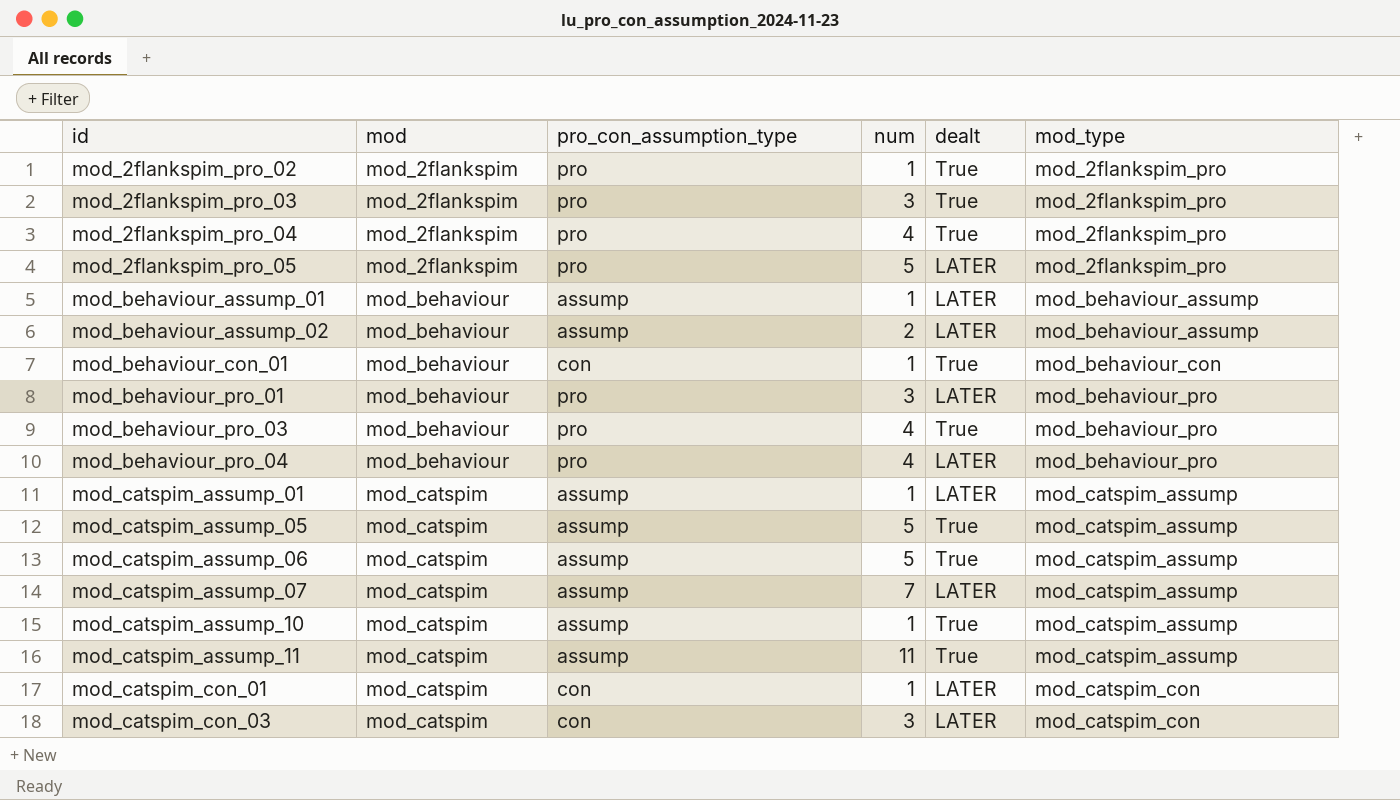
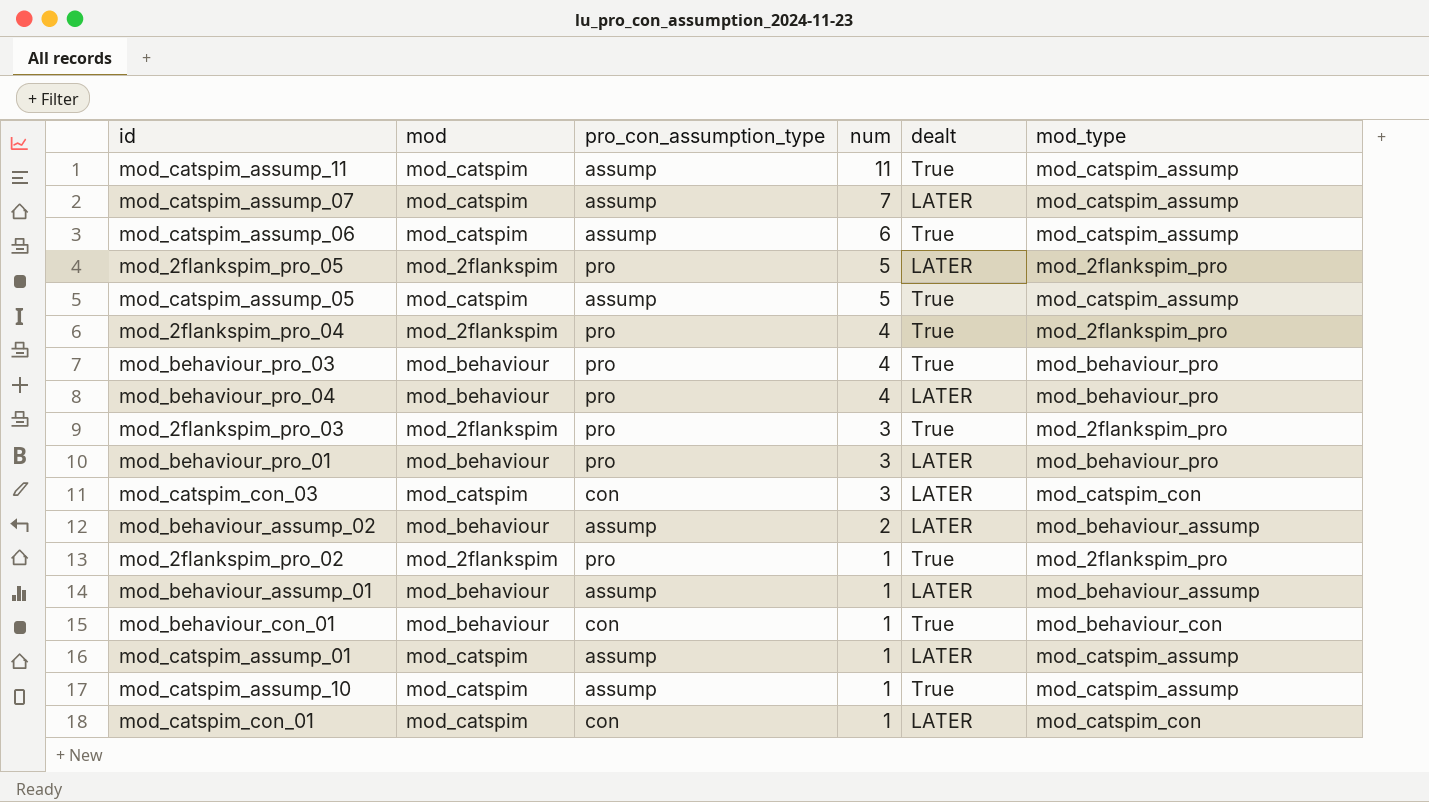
row order: id ascending -> num descending
mod_catspim_assump_06 | num: 5 -> 6

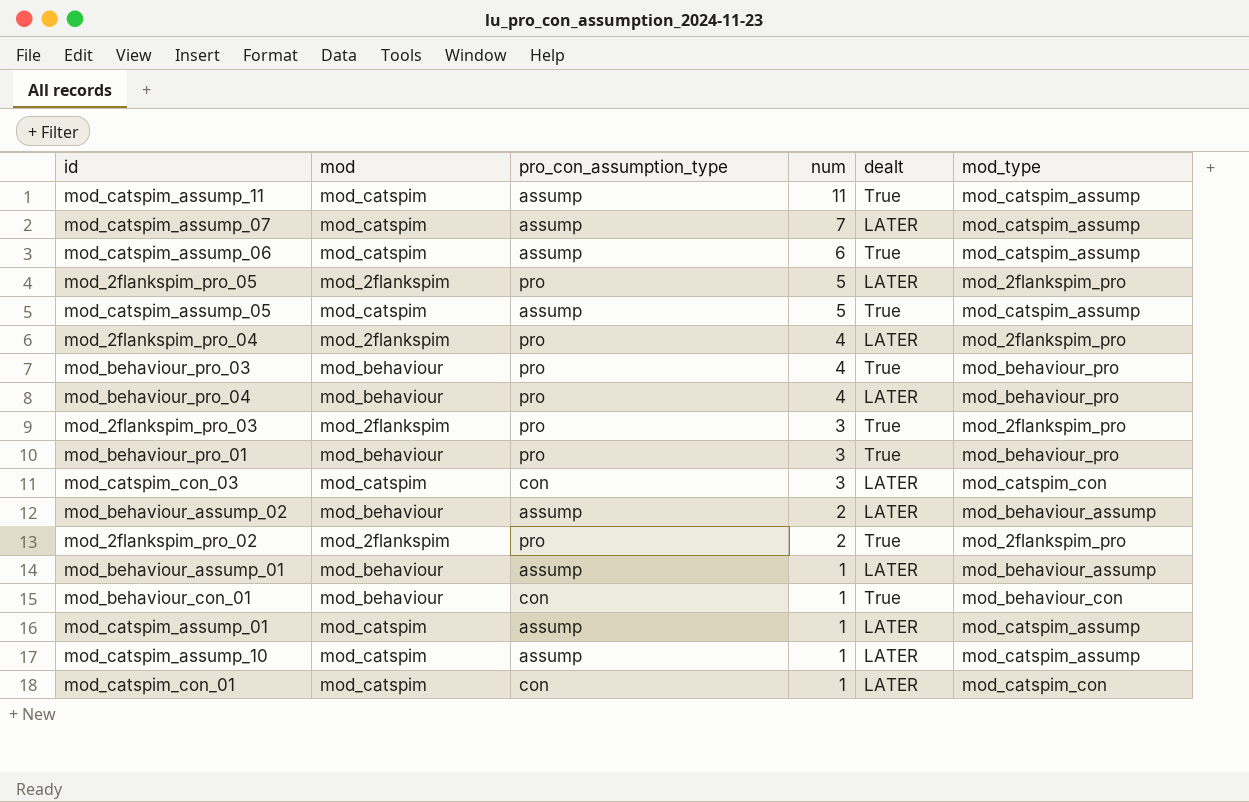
mod_2flankspim_pro_04 | dealt: True -> LATER
mod_behaviour_pro_01 | dealt: LATER -> True
mod_2flankspim_pro_02 | num: 1 -> 2
mod_catspim_assump_10 | dealt: True -> LATER

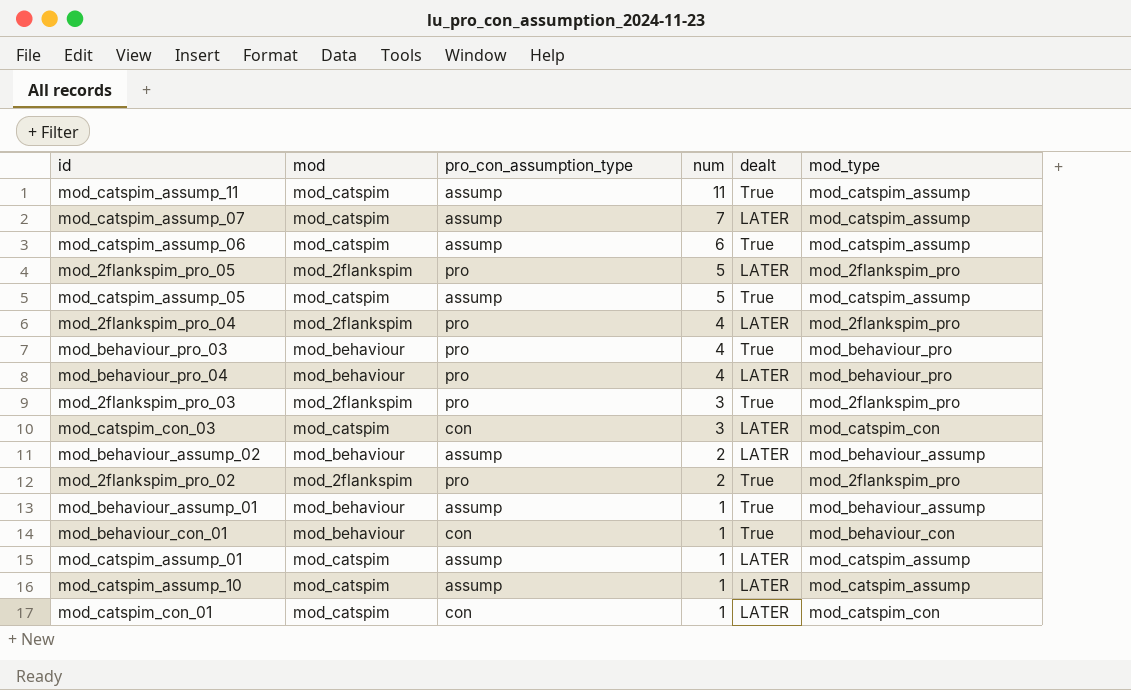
row mod_behaviour_pro_01: mod_behaviour | pro | 3 | True | mod_behaviour_pro -> none
mod_behaviour_assump_01 | dealt: LATER -> True

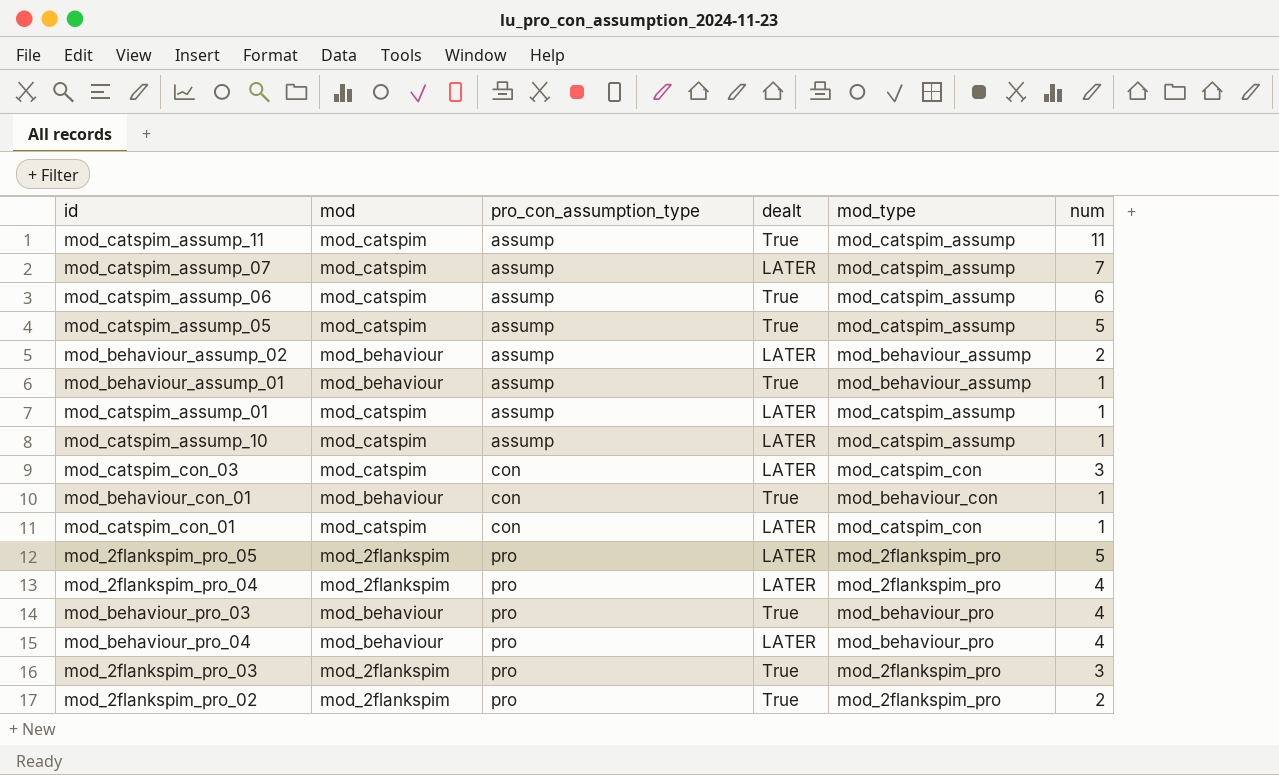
row order: num descending -> pro_con_assumption_type ascending
column num | position: 4 -> 6

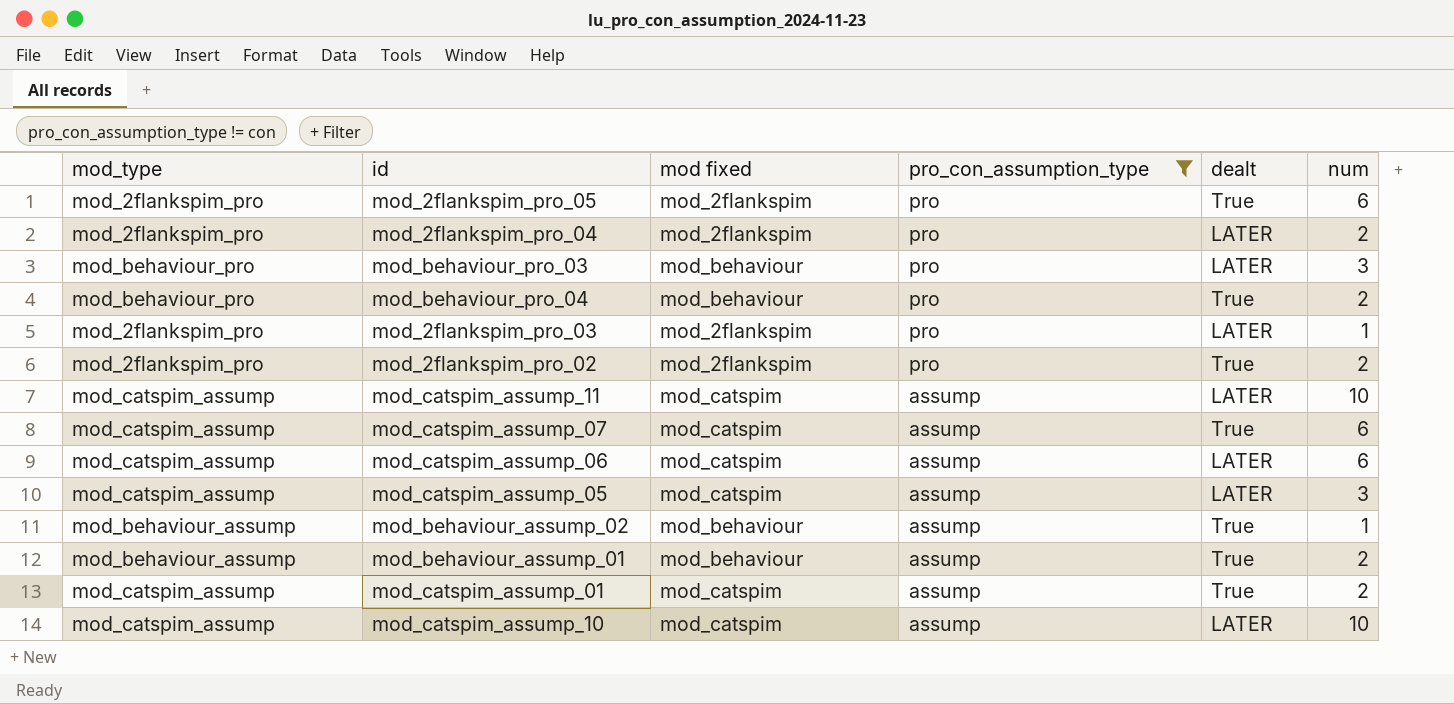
filter: none -> pro_con_assumption_type != con
row order: pro_con_assumption_type ascending -> pro_con_assumption_type descending
column mod_type | position: 5 -> 1
column name: mod -> mod fixed
mod_2flankspim_pro_05 | dealt: LATER -> True
mod_2flankspim_pro_05 | num: 5 -> 6
mod_2flankspim_pro_04 | num: 4 -> 2
mod_behaviour_pro_03 | dealt: True -> LATER
mod_behaviour_pro_03 | num: 4 -> 3
mod_behaviour_pro_04 | dealt: LATER -> True
mod_behaviour_pro_04 | num: 4 -> 2
mod_2flankspim_pro_03 | dealt: True -> LATER
mod_2flankspim_pro_03 | num: 3 -> 1
mod_catspim_assump_11 | dealt: True -> LATER
mod_catspim_assump_11 | num: 11 -> 10
mod_catspim_assump_07 | dealt: LATER -> True
mod_catspim_assump_07 | num: 7 -> 6
mod_catspim_assump_06 | dealt: True -> LATER
mod_catspim_assump_05 | dealt: True -> LATER
mod_catspim_assump_05 | num: 5 -> 3
mod_behaviour_assump_02 | dealt: LATER -> True
mod_behaviour_assump_02 | num: 2 -> 1
mod_behaviour_assump_01 | num: 1 -> 2
mod_catspim_assump_01 | dealt: LATER -> True
mod_catspim_assump_01 | num: 1 -> 2
mod_catspim_assump_10 | num: 1 -> 10

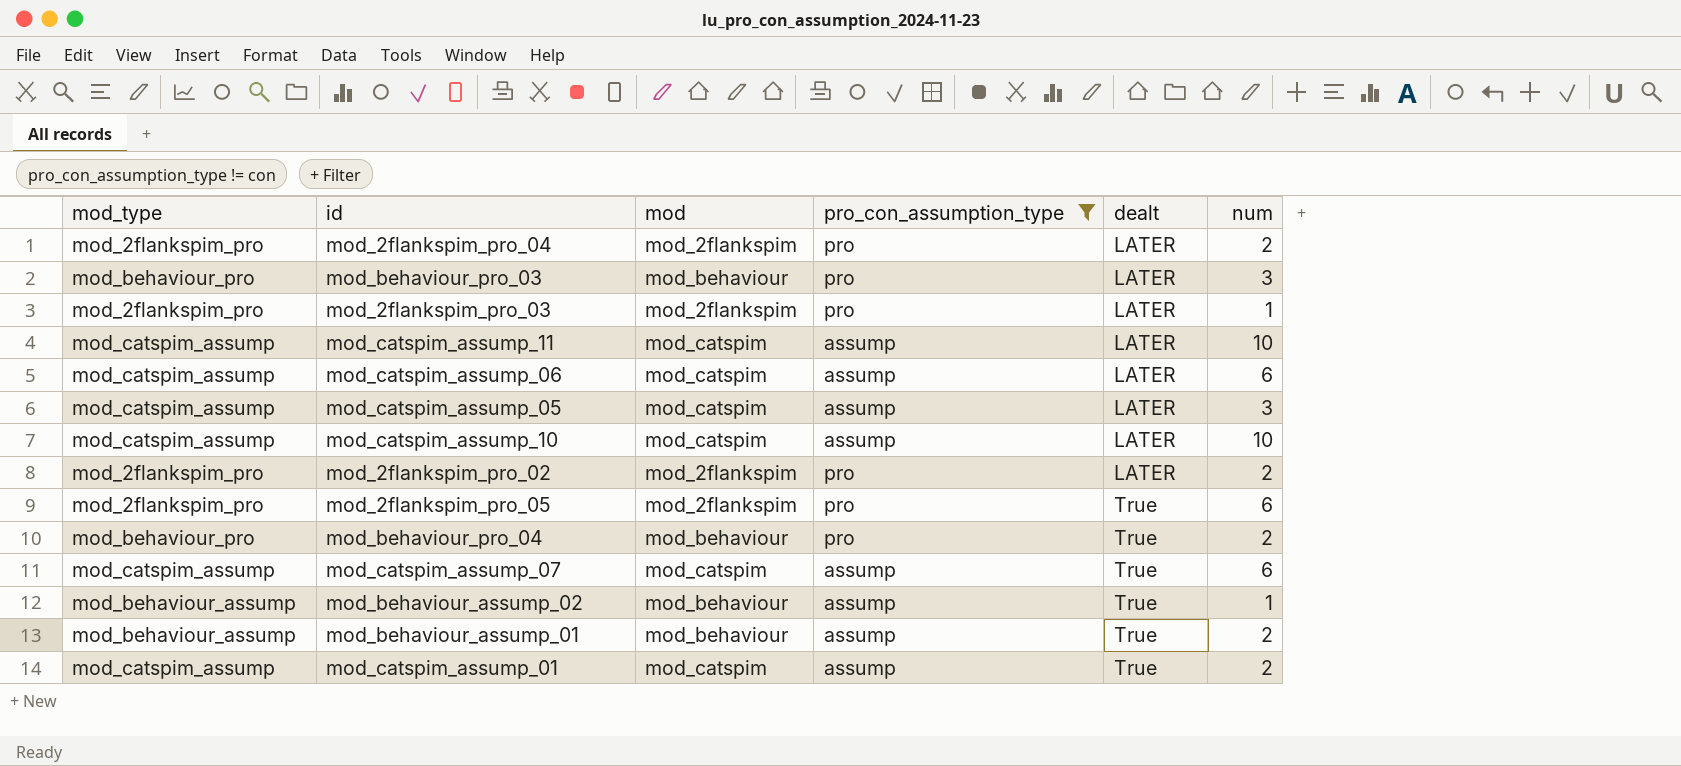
row order: pro_con_assumption_type descending -> dealt ascending
column name: mod fixed -> mod
mod_2flankspim_pro_02 | dealt: True -> LATER

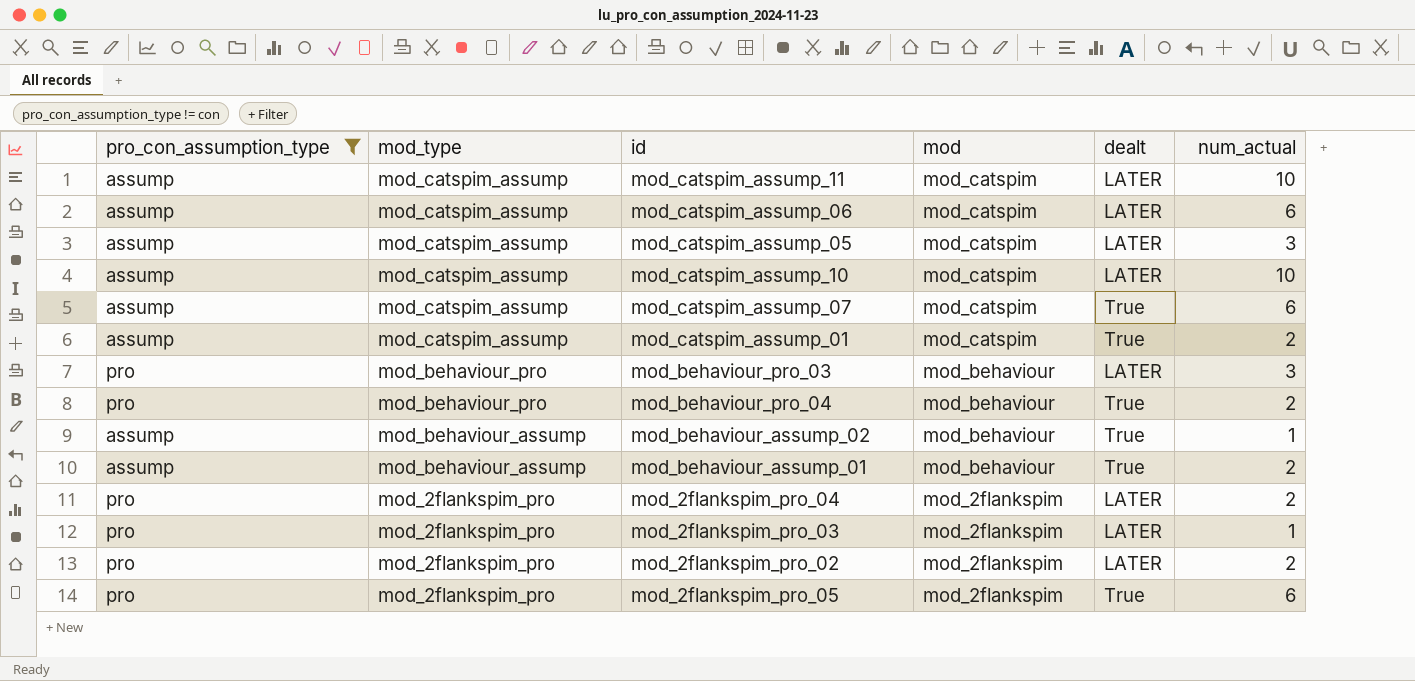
row order: dealt ascending -> mod_type descending
column pro_con_assumption_type | position: 4 -> 1
column name: num -> num_actual

